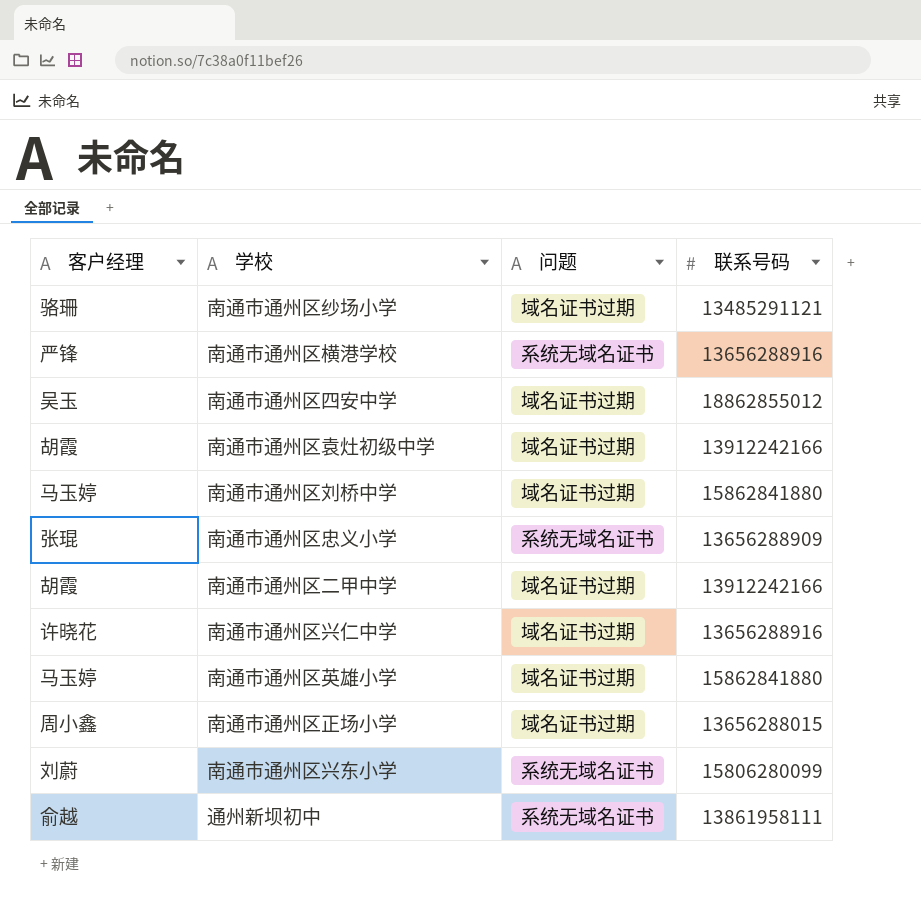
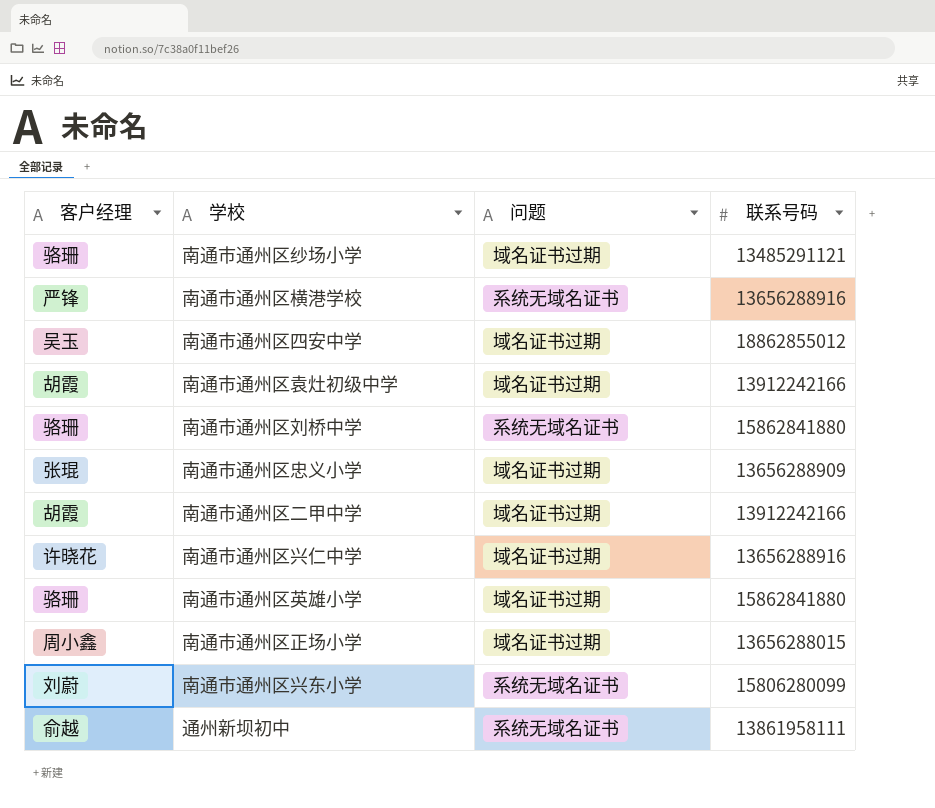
南通市通州区刘桥中学 | 客户经理: 马玉婷 -> 骆珊
南通市通州区刘桥中学 | 问题: 域名证书过期 -> 系统无域名证书
南通市通州区忠义小学 | 问题: 系统无域名证书 -> 域名证书过期
南通市通州区英雄小学 | 客户经理: 马玉婷 -> 骆珊

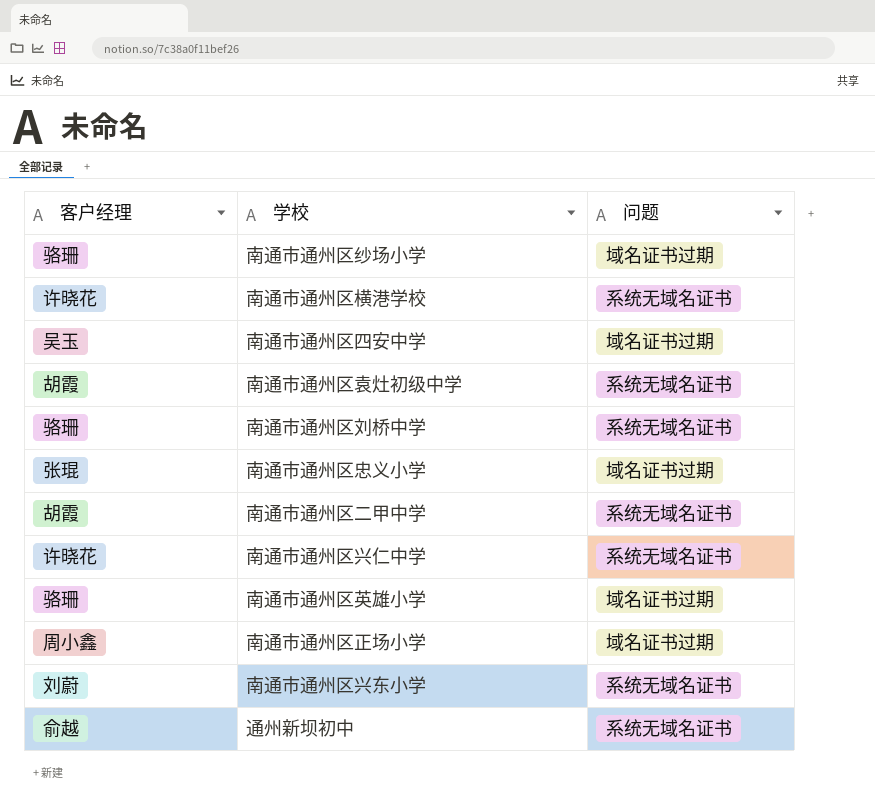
column 联系号码 | position: 4 -> none
南通市通州区横港学校 | 客户经理: 严锋 -> 许晓花
南通市通州区袁灶初级中学 | 问题: 域名证书过期 -> 系统无域名证书
南通市通州区二甲中学 | 问题: 域名证书过期 -> 系统无域名证书
南通市通州区兴仁中学 | 问题: 域名证书过期 -> 系统无域名证书

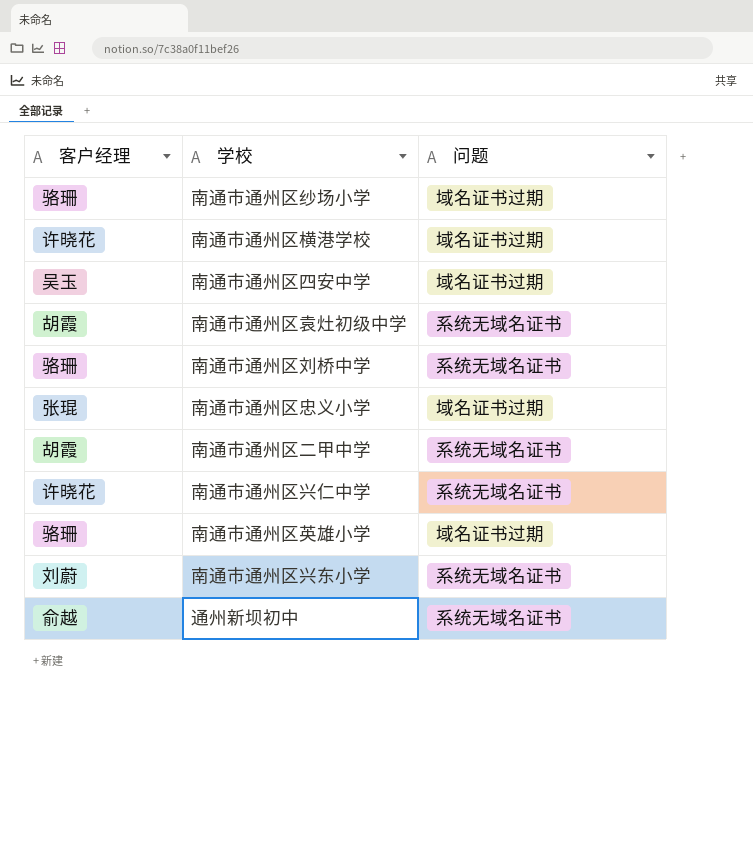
row 南通市通州区正场小学: 周小鑫 | 域名证书过期 -> none
南通市通州区横港学校 | 问题: 系统无域名证书 -> 域名证书过期

